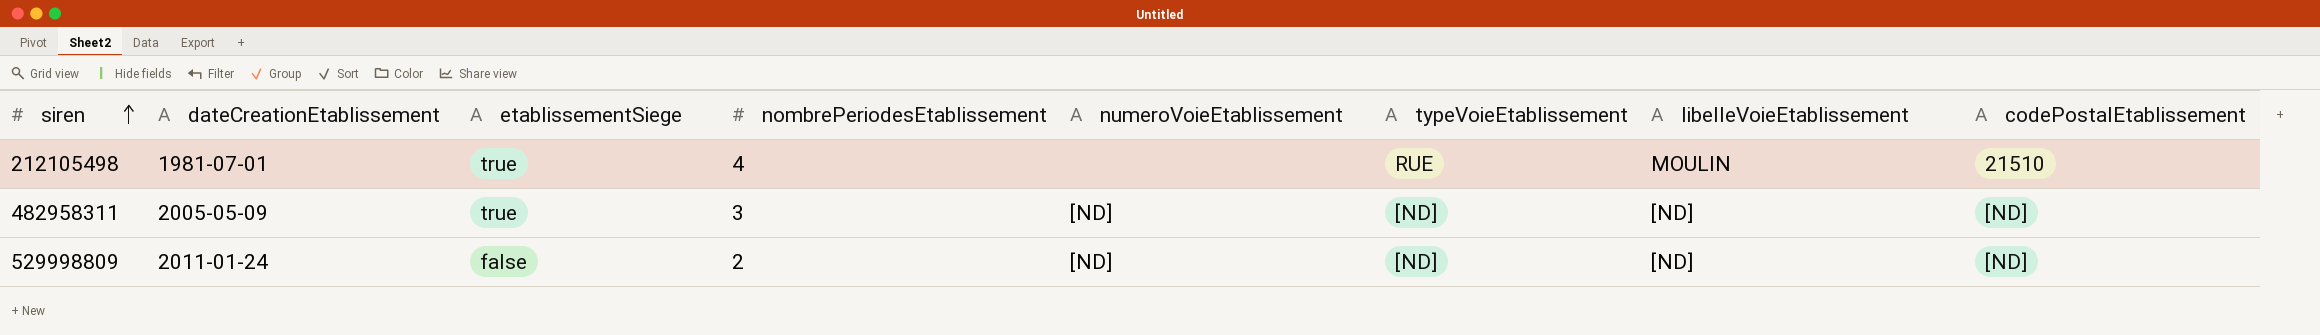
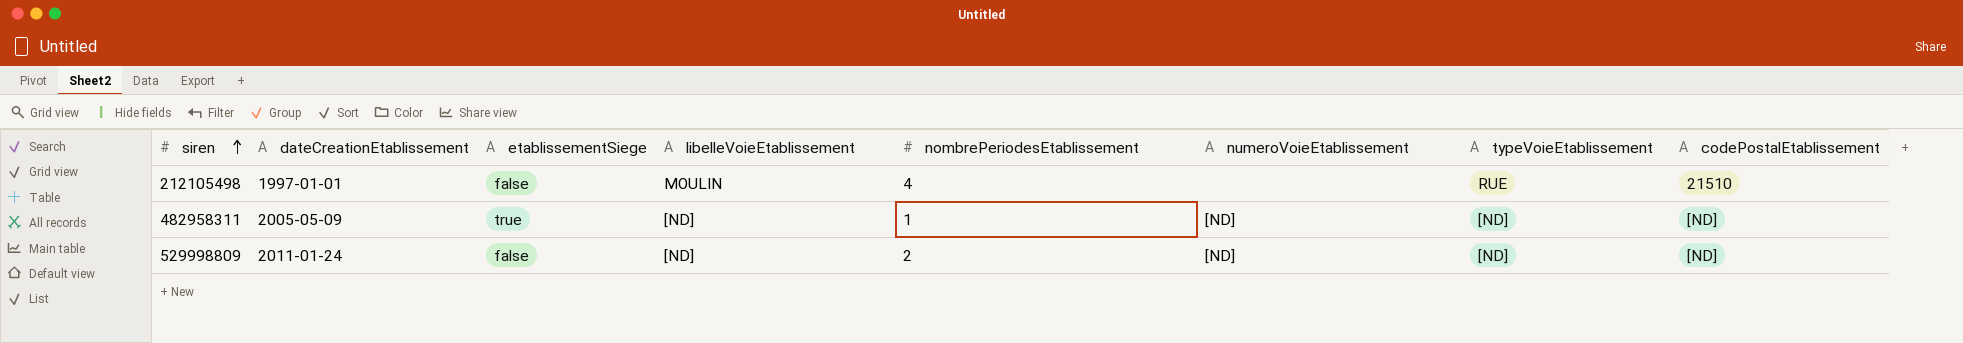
column libelleVoieEtablissement | position: 7 -> 4
212105498 | dateCreationEtablissement: 1981-07-01 -> 1997-01-01
212105498 | etablissementSiege: true -> false
482958311 | nombrePeriodesEtablissement: 3 -> 1

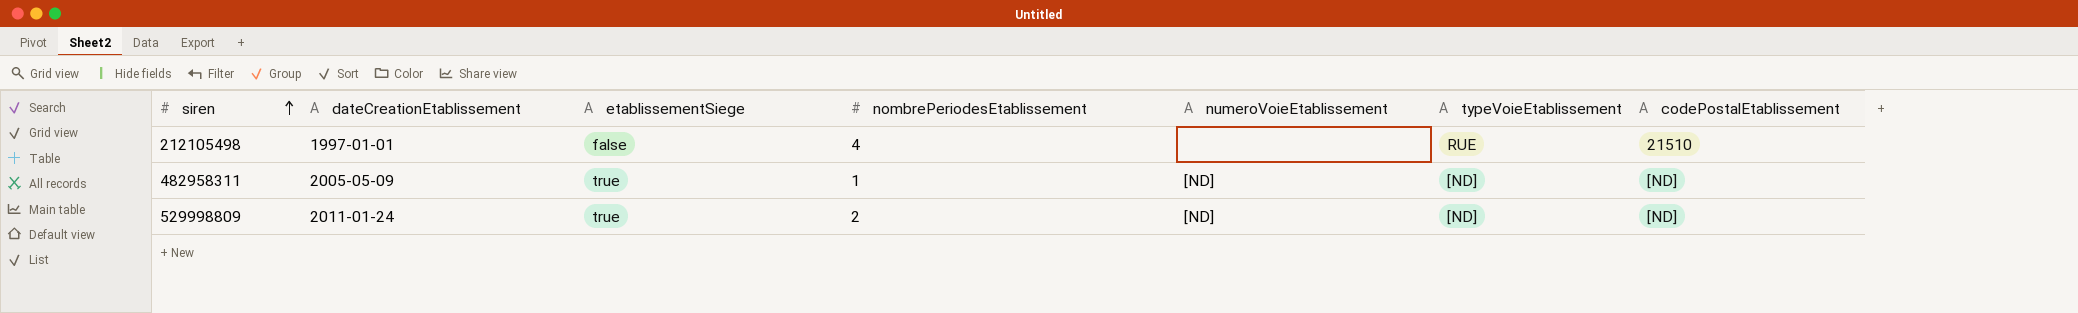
column libelleVoieEtablissement | position: 4 -> none
529998809 | etablissementSiege: false -> true

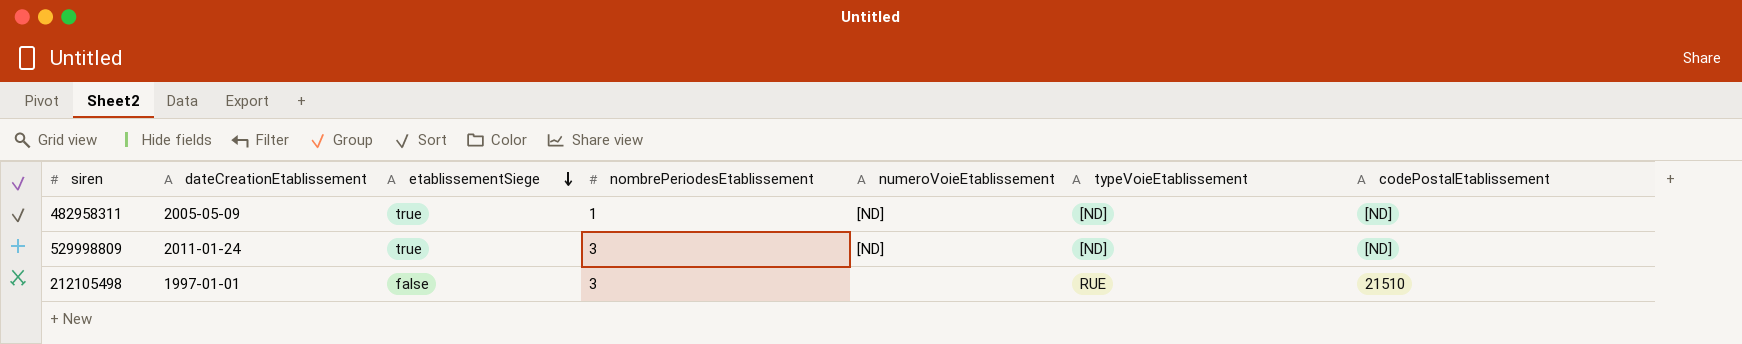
row order: siren ascending -> etablissementSiege descending
529998809 | nombrePeriodesEtablissement: 2 -> 3
212105498 | nombrePeriodesEtablissement: 4 -> 3

